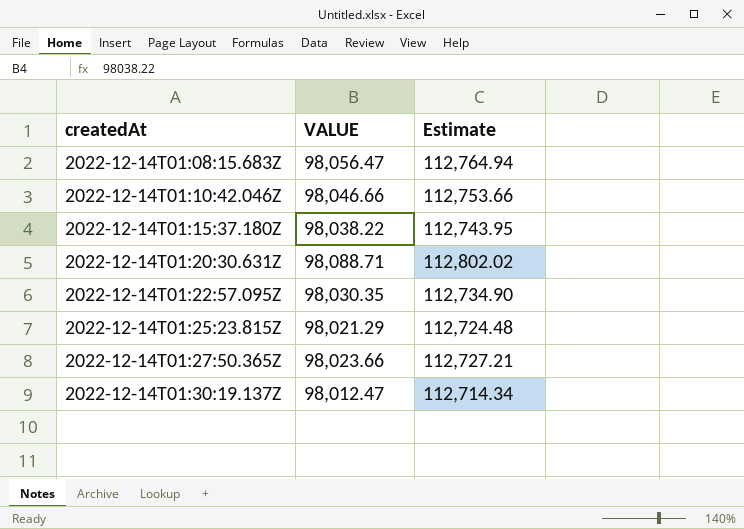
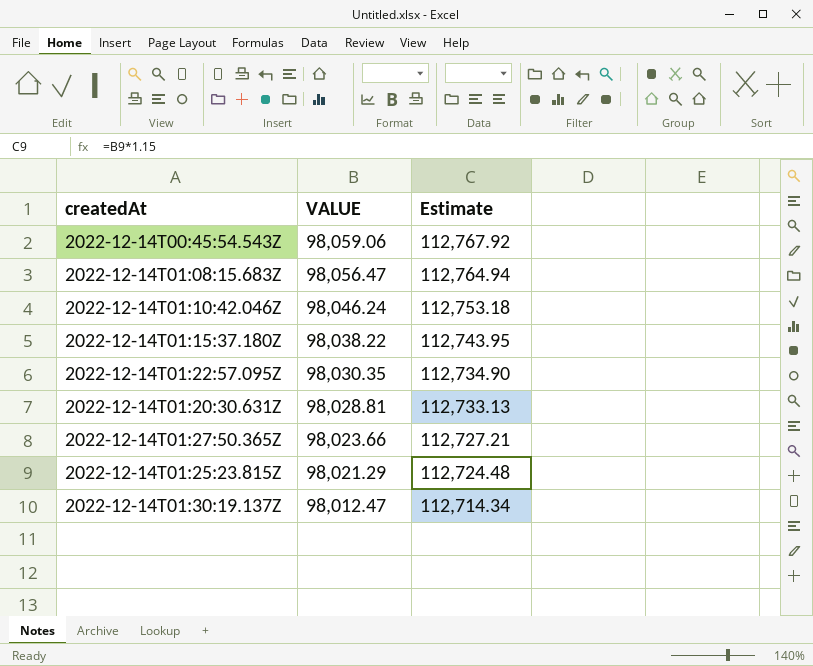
row order: createdAt ascending -> VALUE descending
row 2022-12-14T00:45:54.543Z: none -> 98,059.06 | 112,767.92
2022-12-14T01:10:42.046Z | VALUE: 98,046.66 -> 98,046.24
2022-12-14T01:10:42.046Z | Estimate: 112,753.66 -> 112,753.18
2022-12-14T01:20:30.631Z | VALUE: 98,088.71 -> 98,028.81
2022-12-14T01:20:30.631Z | Estimate: 112,802.02 -> 112,733.13

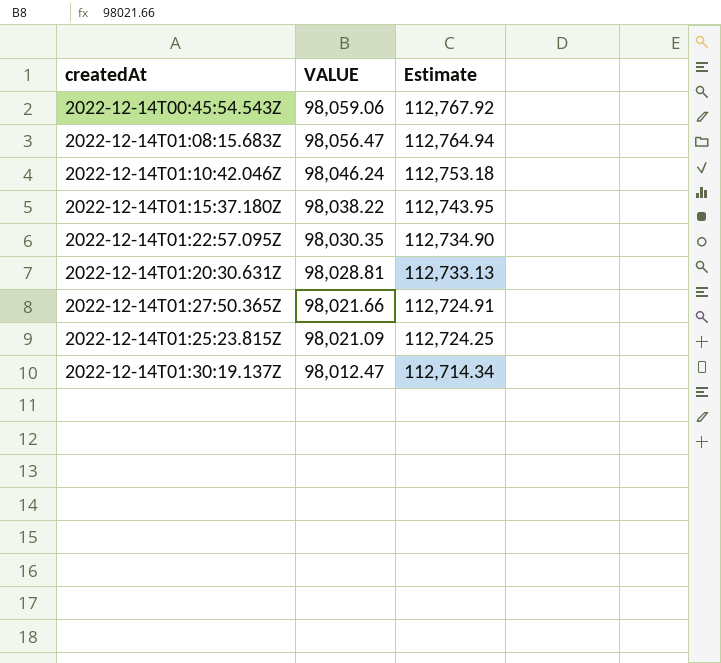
2022-12-14T01:27:50.365Z | VALUE: 98,023.66 -> 98,021.66
2022-12-14T01:27:50.365Z | Estimate: 112,727.21 -> 112,724.91
2022-12-14T01:25:23.815Z | VALUE: 98,021.29 -> 98,021.09
2022-12-14T01:25:23.815Z | Estimate: 112,724.48 -> 112,724.25

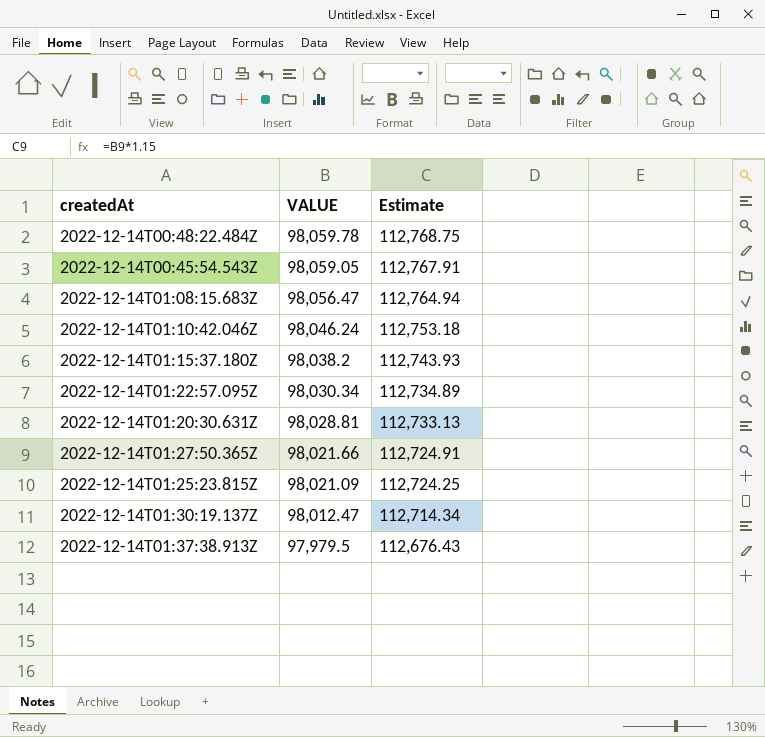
row 2022-12-14T00:48:22.484Z: none -> 98,059.78 | 112,768.75
2022-12-14T00:45:54.543Z | VALUE: 98,059.06 -> 98,059.05
2022-12-14T00:45:54.543Z | Estimate: 112,767.92 -> 112,767.91
2022-12-14T01:15:37.180Z | VALUE: 98,038.22 -> 98,038.2
2022-12-14T01:15:37.180Z | Estimate: 112,743.95 -> 112,743.93
2022-12-14T01:22:57.095Z | VALUE: 98,030.35 -> 98,030.34
2022-12-14T01:22:57.095Z | Estimate: 112,734.90 -> 112,734.89
row 2022-12-14T01:37:38.913Z: none -> 97,979.5 | 112,676.43

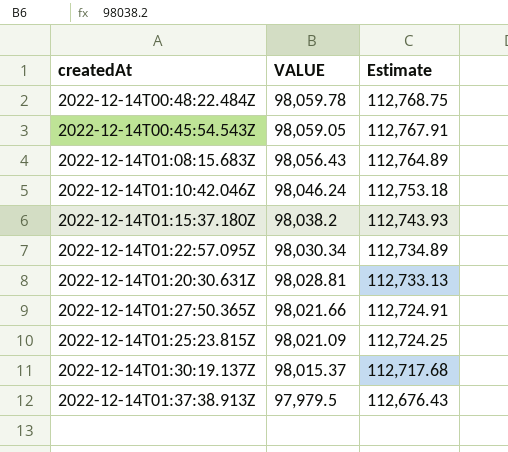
2022-12-14T01:08:15.683Z | VALUE: 98,056.47 -> 98,056.43
2022-12-14T01:08:15.683Z | Estimate: 112,764.94 -> 112,764.89
2022-12-14T01:30:19.137Z | VALUE: 98,012.47 -> 98,015.37
2022-12-14T01:30:19.137Z | Estimate: 112,714.34 -> 112,717.68

